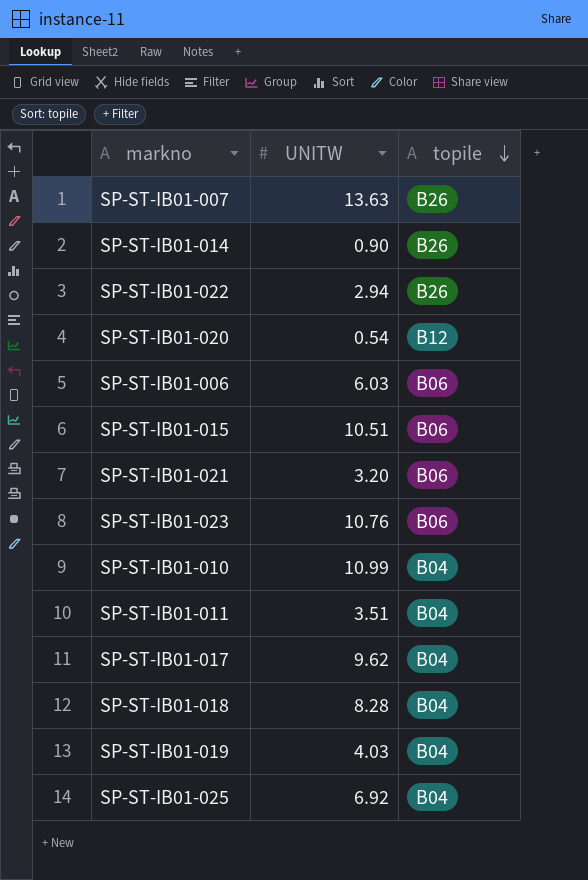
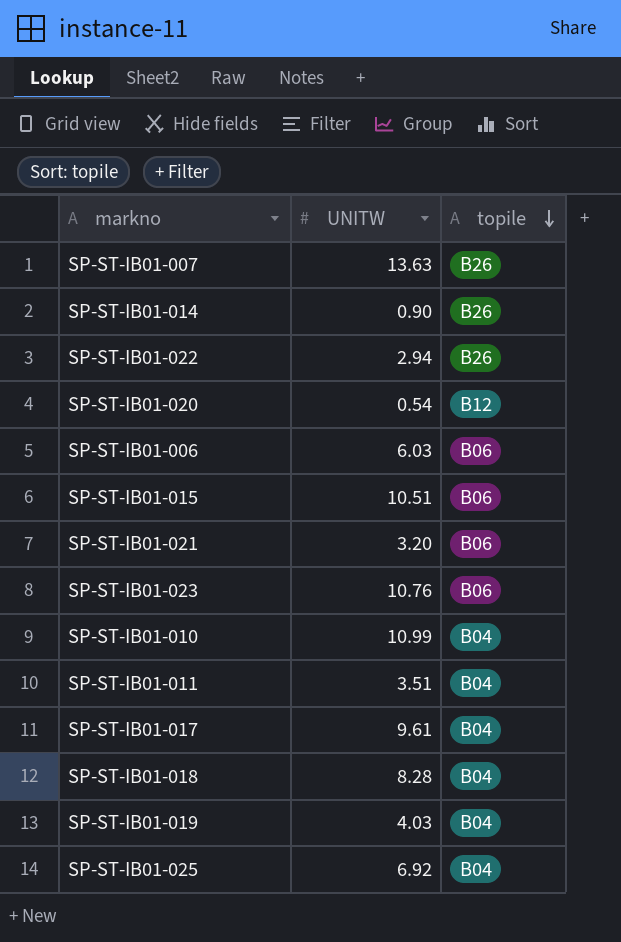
SP-ST-IB01-017 | UNITW: 9.62 -> 9.61

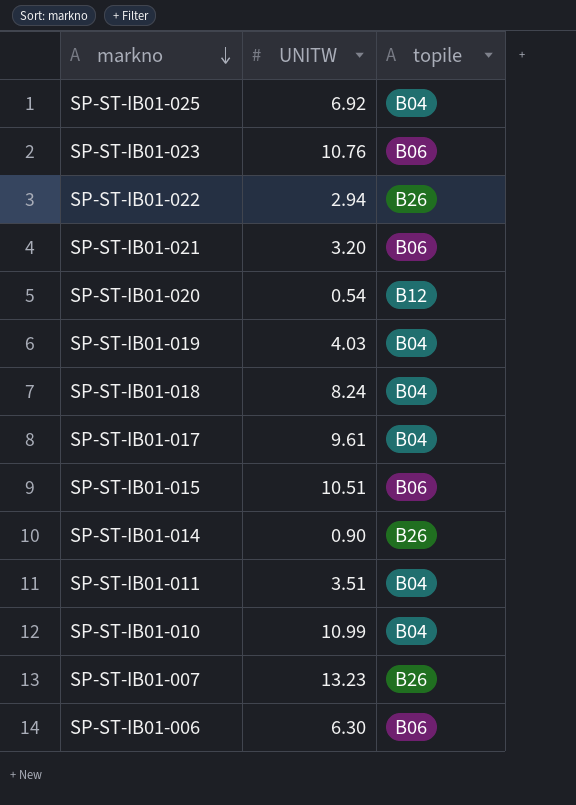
row order: topile descending -> markno descending
SP-ST-IB01-018 | UNITW: 8.28 -> 8.24
SP-ST-IB01-007 | UNITW: 13.63 -> 13.23
SP-ST-IB01-006 | UNITW: 6.03 -> 6.30

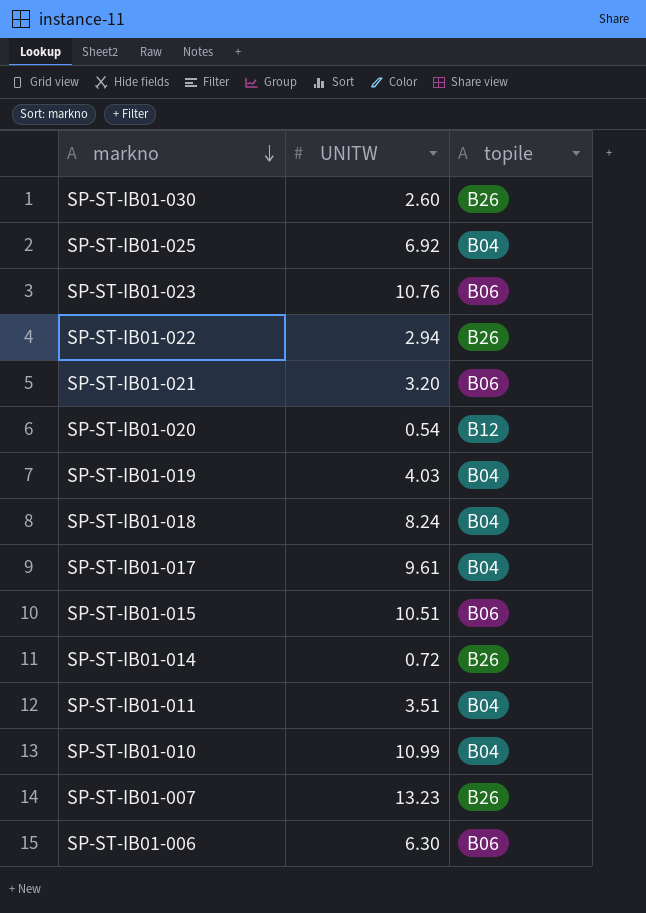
row SP-ST-IB01-030: none -> 2.60 | B26
SP-ST-IB01-014 | UNITW: 0.90 -> 0.72

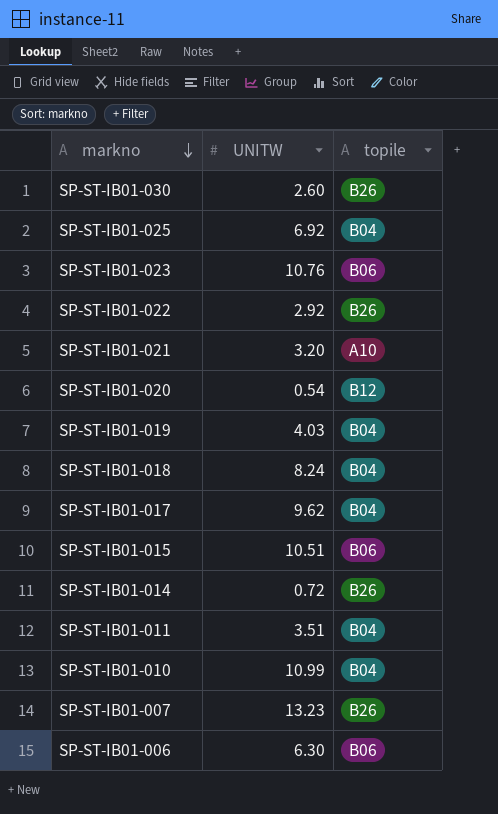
SP-ST-IB01-022 | UNITW: 2.94 -> 2.92
SP-ST-IB01-021 | topile: B06 -> A10
SP-ST-IB01-017 | UNITW: 9.61 -> 9.62

